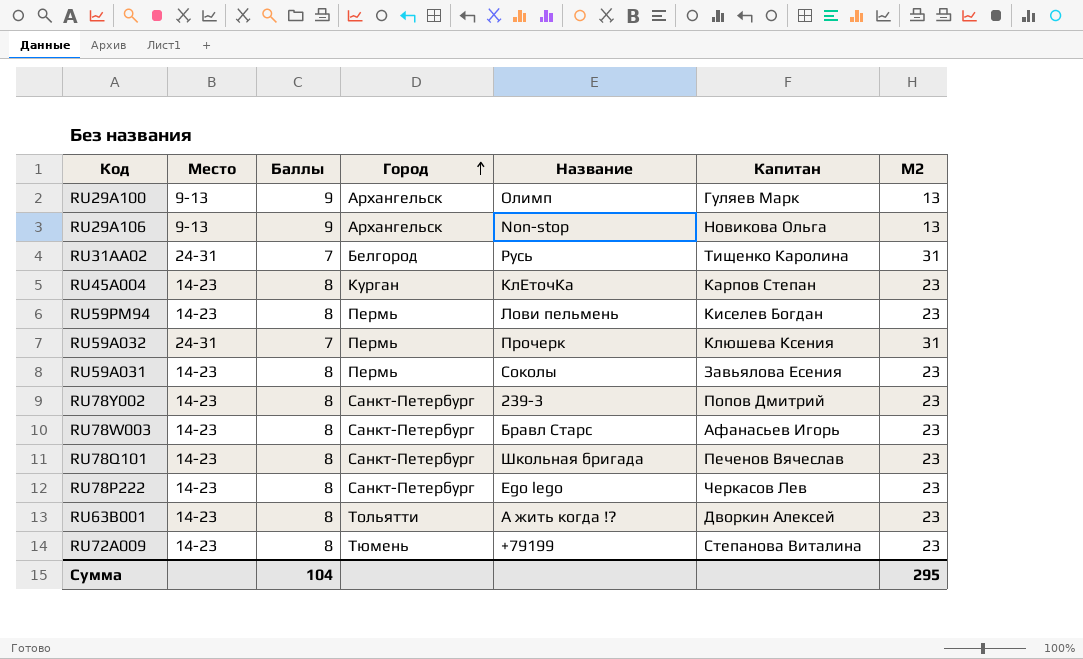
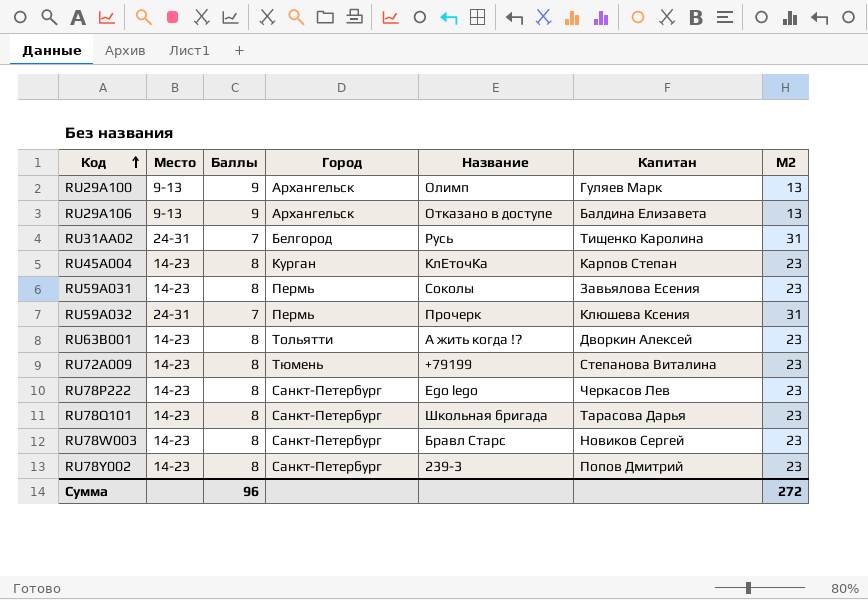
row order: Город ascending -> Код ascending
row RU59PM94: 14-23 | 8 | Пермь | Лови пельмень | Киселев Богдан | 23 -> none
RU29A106 | Название: Non-stop -> Отказано в доступе
RU29A106 | Капитан: Новикова Ольга -> Балдина Елизавета
RU78Q101 | Капитан: Печенов Вячеслав -> Тарасова Дарья
RU78W003 | Капитан: Афанасьев Игорь -> Новиков Сергей
Сумма | Баллы: 104 -> 96
Сумма | M2: 295 -> 272

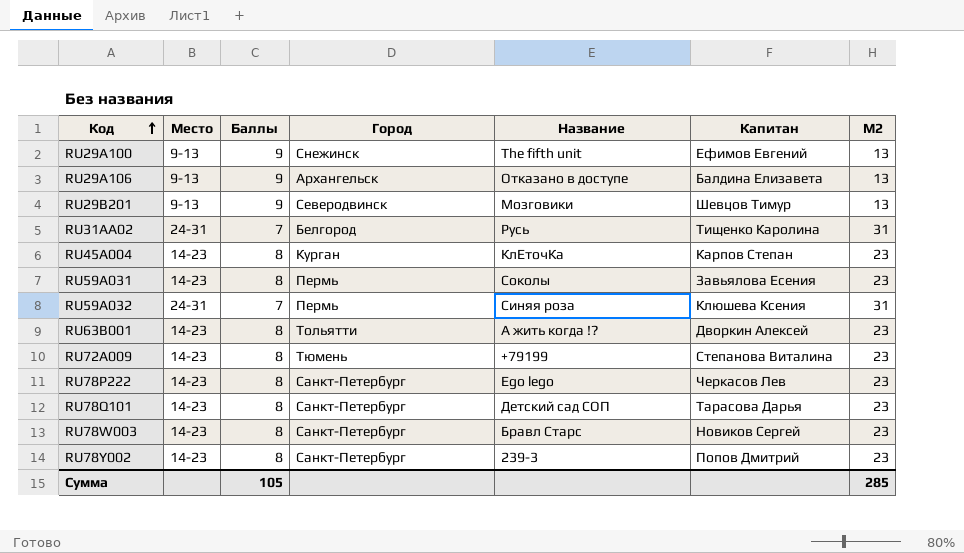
RU29A100 | Город: Архангельск -> Снежинск
RU29A100 | Название: Олимп -> The fifth unit
RU29A100 | Капитан: Гуляев Марк -> Ефимов Евгений
row RU29B201: none -> 9-13 | 9 | Северодвинск | Мозговики | Шевцов Тимур | 13
RU59A032 | Название: Прочерк -> Синяя роза
RU78Q101 | Название: Школьная бригада -> Детский сад СОП
Сумма | Баллы: 96 -> 105
Сумма | M2: 272 -> 285

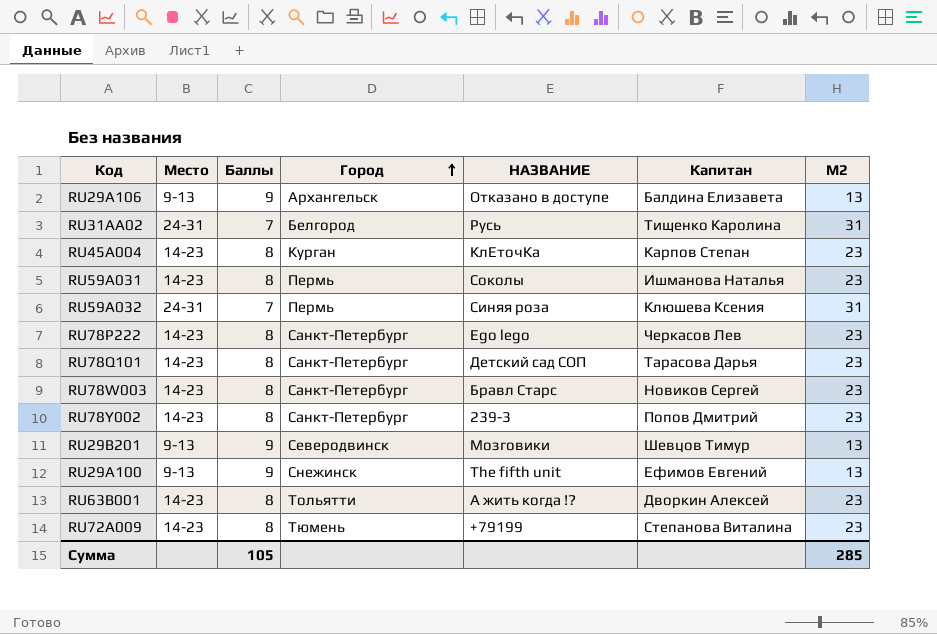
row order: Код ascending -> Город ascending
column name: Название -> НАЗВАНИЕ
RU59A031 | Капитан: Завьялова Есения -> Ишманова Наталья

